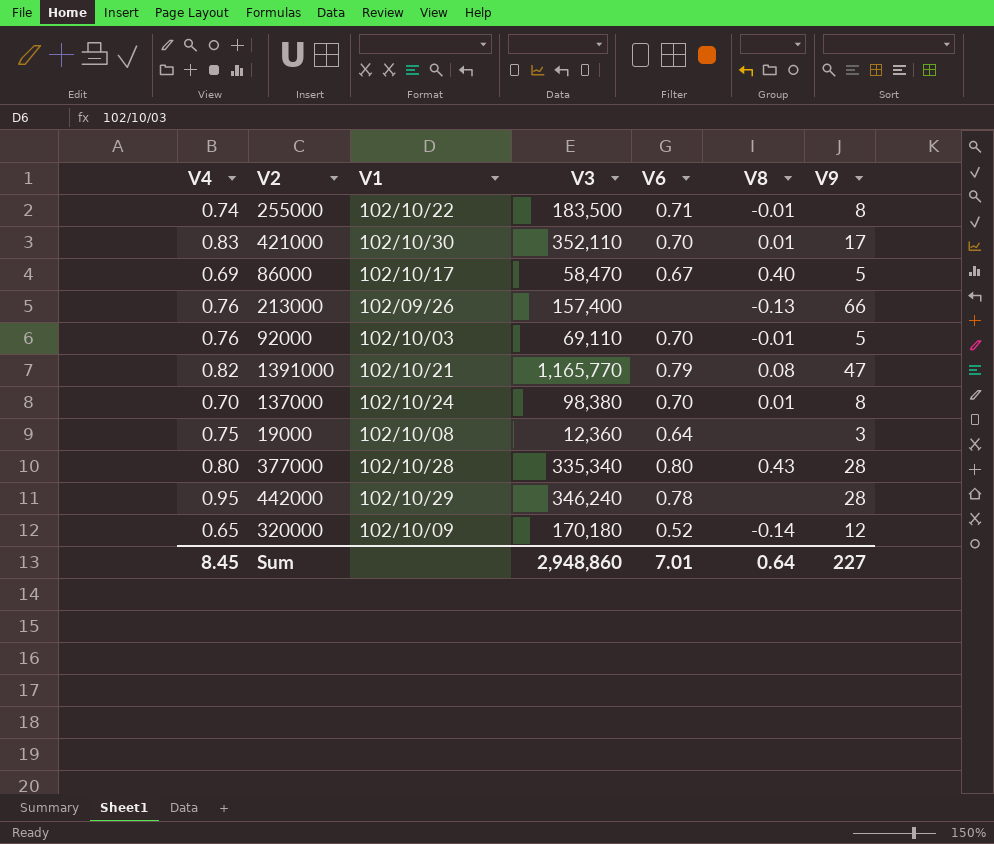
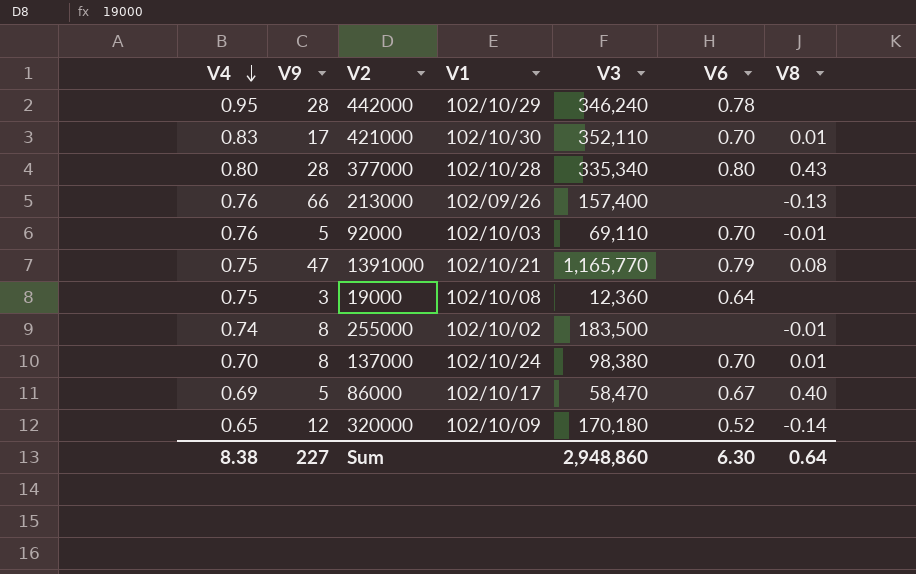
row order: none -> V4 descending
column V9 | position: 7 -> 2
1391000 | V4: 0.82 -> 0.75
255000 | V1: 102/10/22 -> 102/10/02
255000 | V6: 0.71 -> none
Sum | V4: 8.45 -> 8.38
Sum | V6: 7.01 -> 6.30

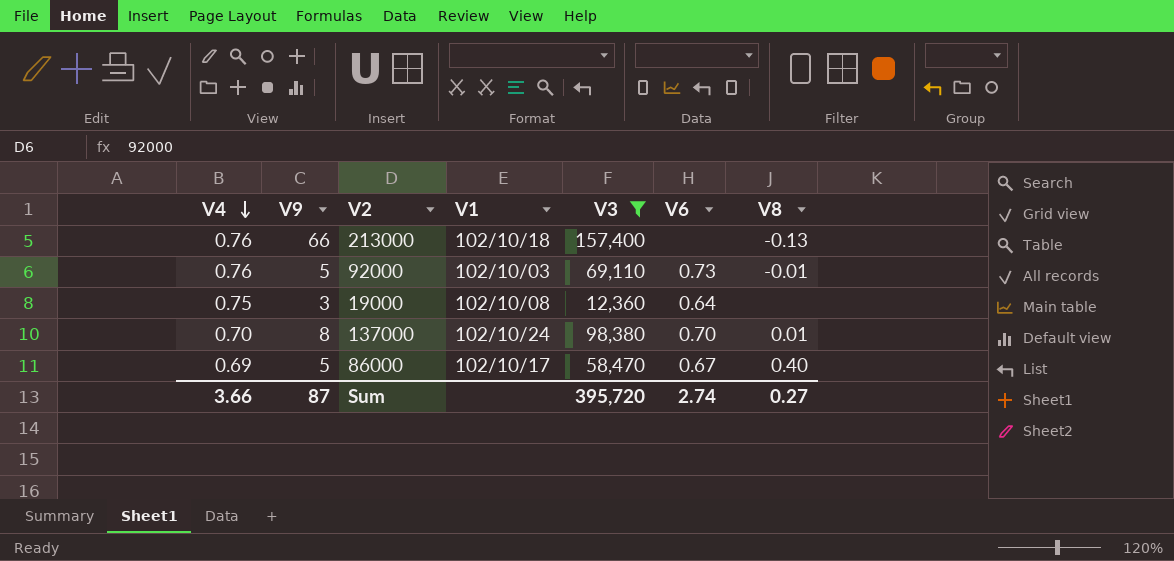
filter: none -> V3 <= 157,400
213000 | V1: 102/09/26 -> 102/10/18
92000 | V6: 0.70 -> 0.73
Sum | V4: 8.38 -> 3.66
Sum | V9: 227 -> 87
Sum | V3: 2,948,860 -> 395,720
Sum | V6: 6.30 -> 2.74
Sum | V8: 0.64 -> 0.27

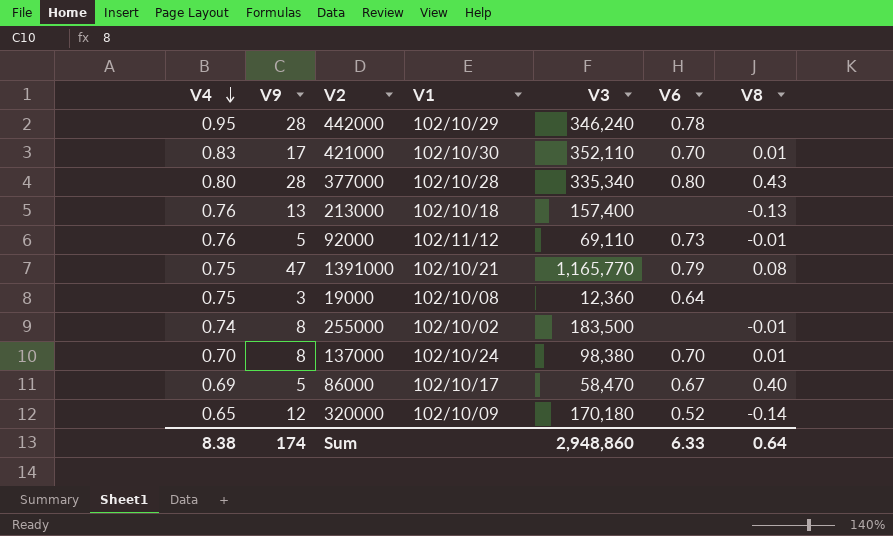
filter: V3 <= 157,400 -> none
213000 | V9: 66 -> 13
92000 | V1: 102/10/03 -> 102/11/12
Sum | V4: 3.66 -> 8.38
Sum | V9: 87 -> 174
Sum | V3: 395,720 -> 2,948,860
Sum | V6: 2.74 -> 6.33
Sum | V8: 0.27 -> 0.64

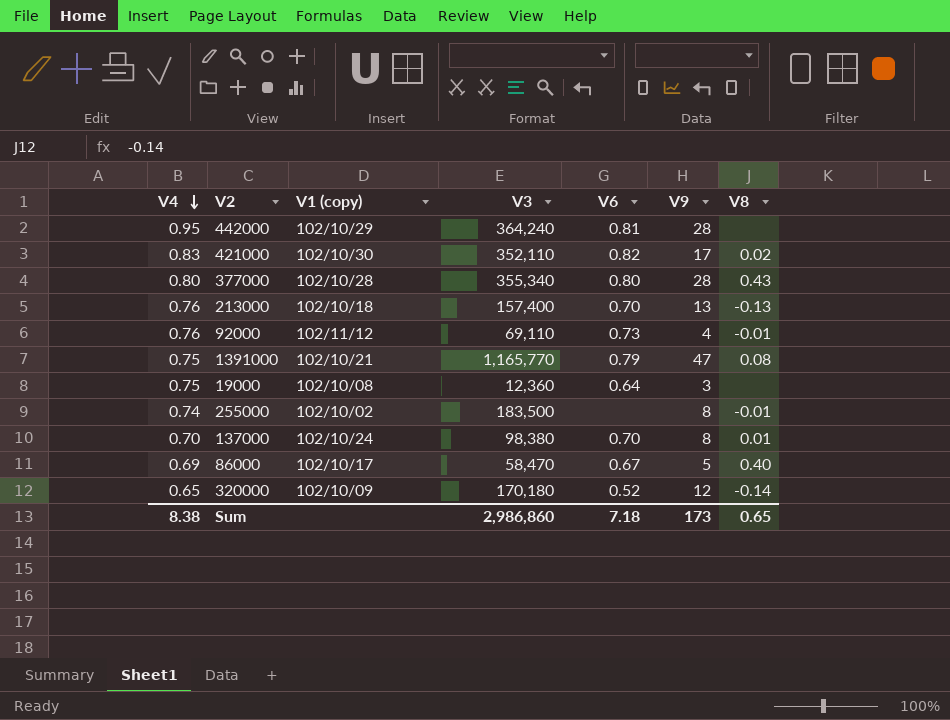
column name: V1 -> V1 (copy)
column V9 | position: 2 -> 6
442000 | V3: 346,240 -> 364,240
442000 | V6: 0.78 -> 0.81
421000 | V6: 0.70 -> 0.82
421000 | V8: 0.01 -> 0.02
377000 | V3: 335,340 -> 355,340
213000 | V6: none -> 0.70
92000 | V9: 5 -> 4
Sum | V3: 2,948,860 -> 2,986,860
Sum | V6: 6.33 -> 7.18
Sum | V9: 174 -> 173
Sum | V8: 0.64 -> 0.65

